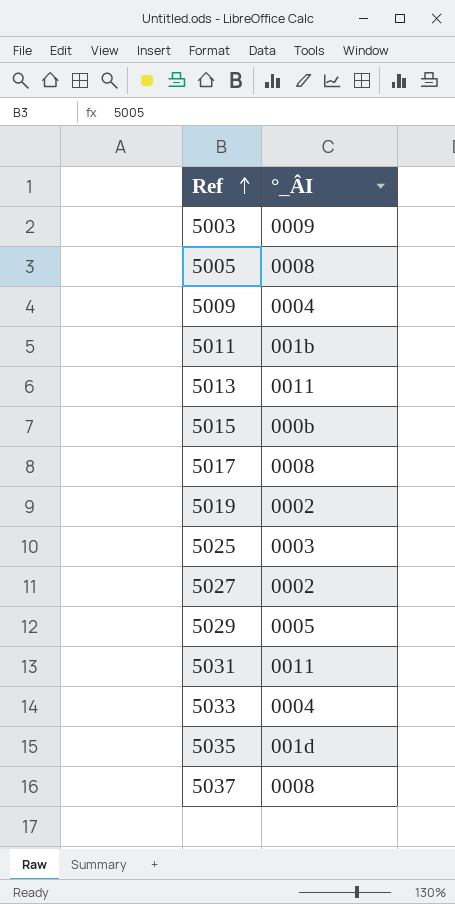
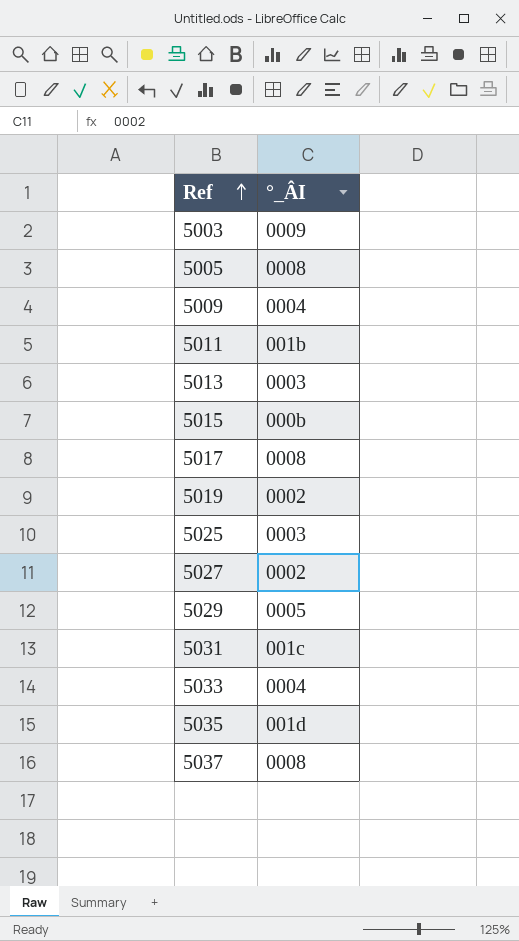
5013 | °_ÂI: 0011 -> 0003
5031 | °_ÂI: 0011 -> 001c

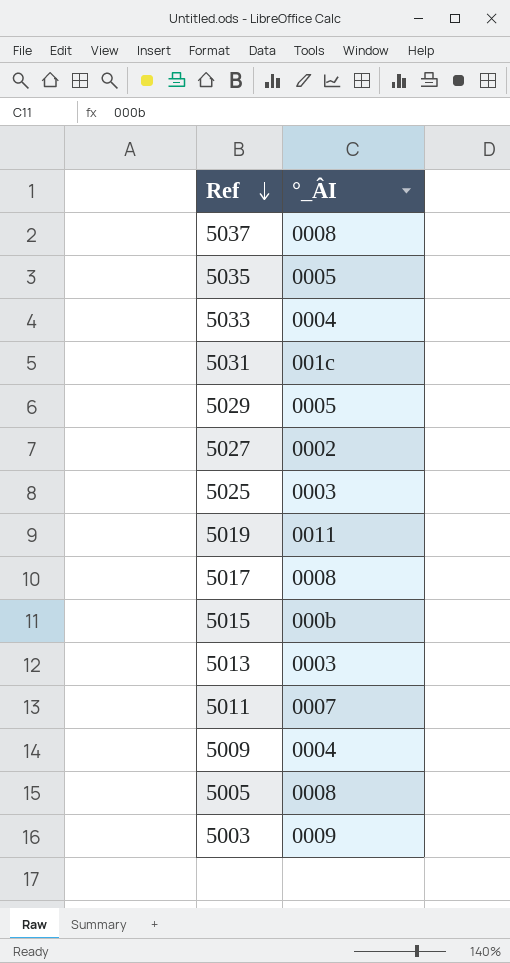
row order: Ref ascending -> Ref descending
5035 | °_ÂI: 001d -> 0005
5019 | °_ÂI: 0002 -> 0011
5011 | °_ÂI: 001b -> 0007

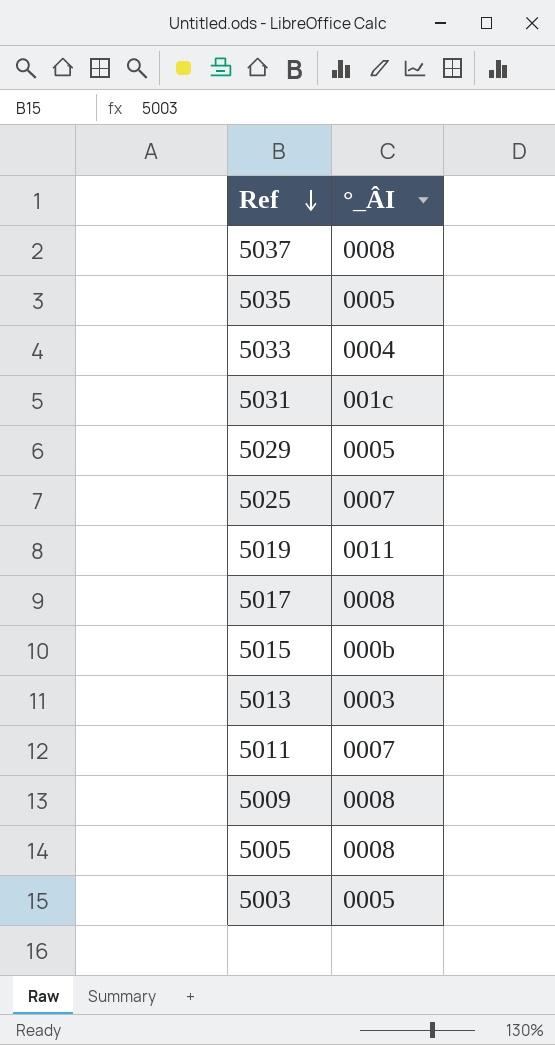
row 5027: 0002 -> none
5025 | °_ÂI: 0003 -> 0007
5009 | °_ÂI: 0004 -> 0008
5003 | °_ÂI: 0009 -> 0005

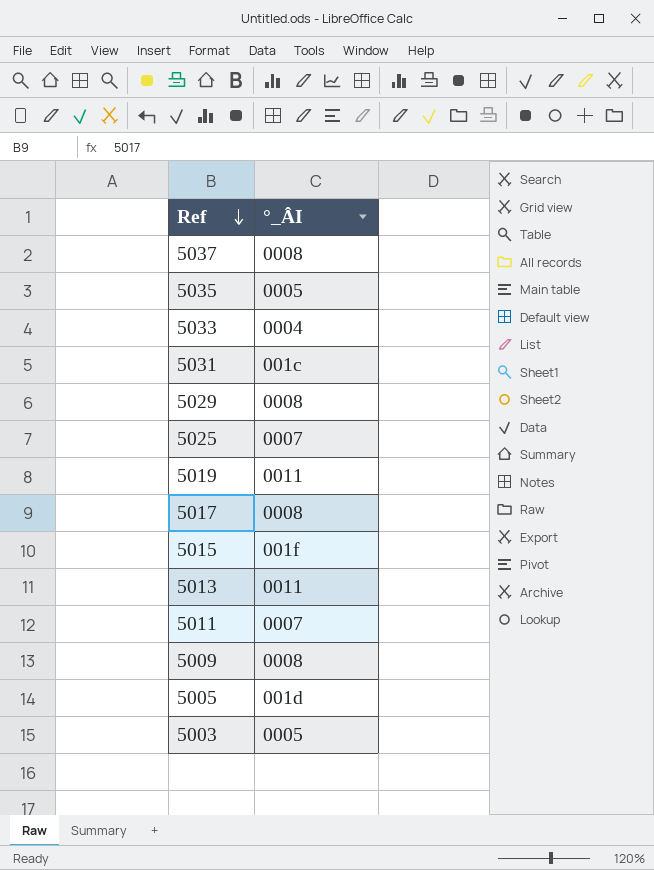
5029 | °_ÂI: 0005 -> 0008
5015 | °_ÂI: 000b -> 001f
5013 | °_ÂI: 0003 -> 0011
5005 | °_ÂI: 0008 -> 001d

